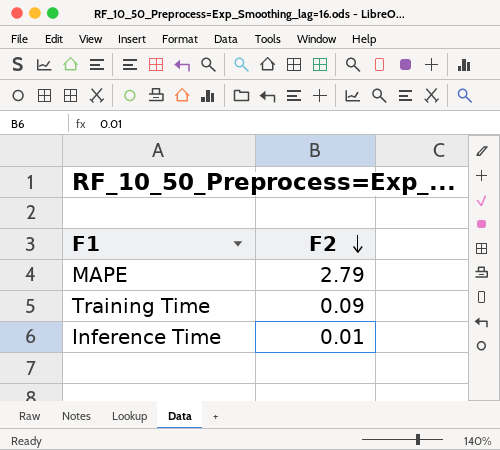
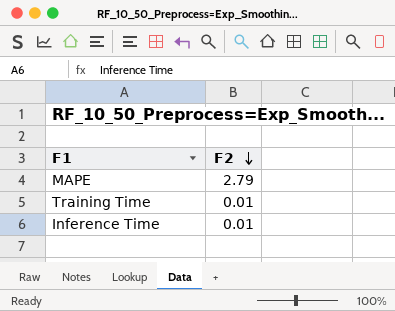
Training Time | F2: 0.09 -> 0.01

